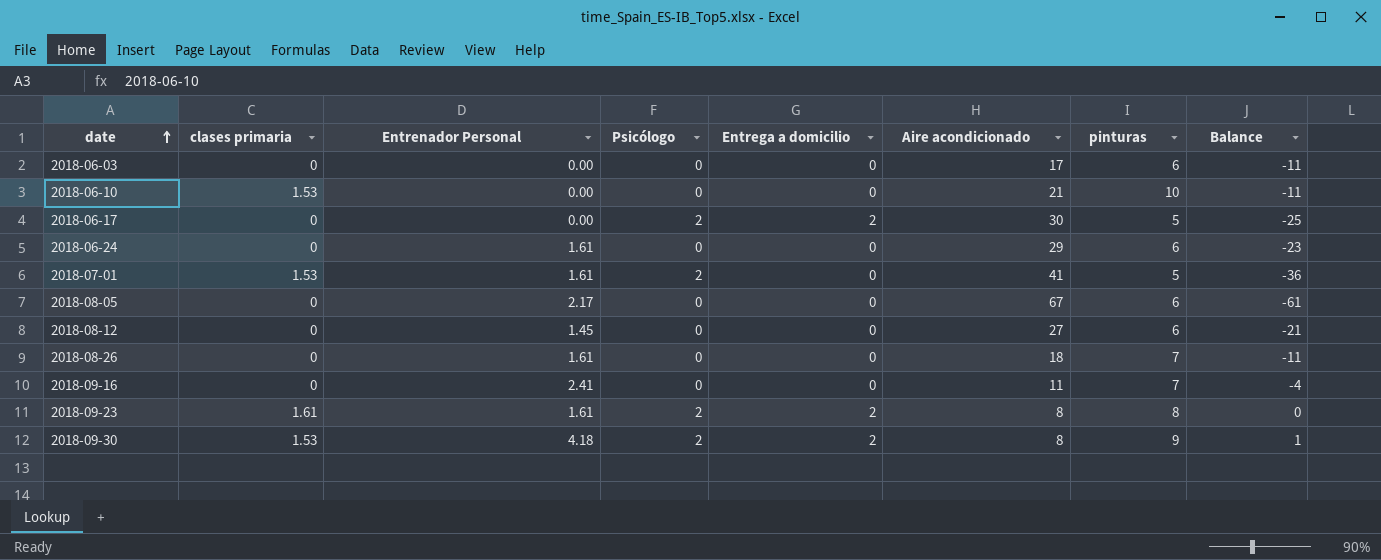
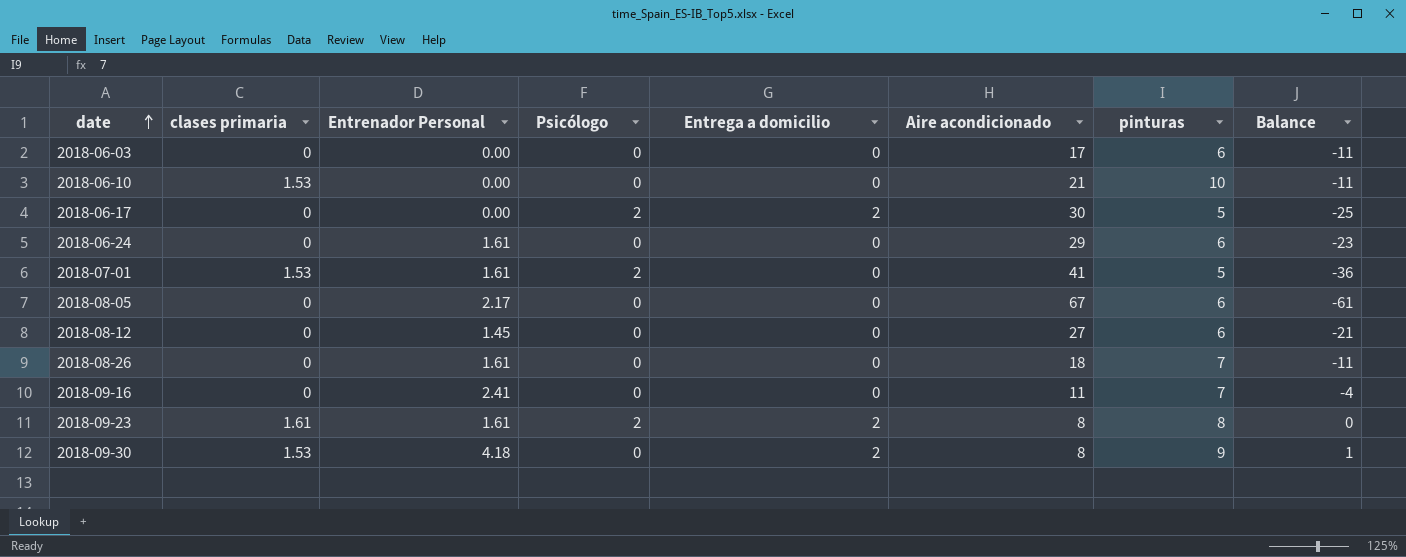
2018-09-30 | Psicólogo: 2 -> 0

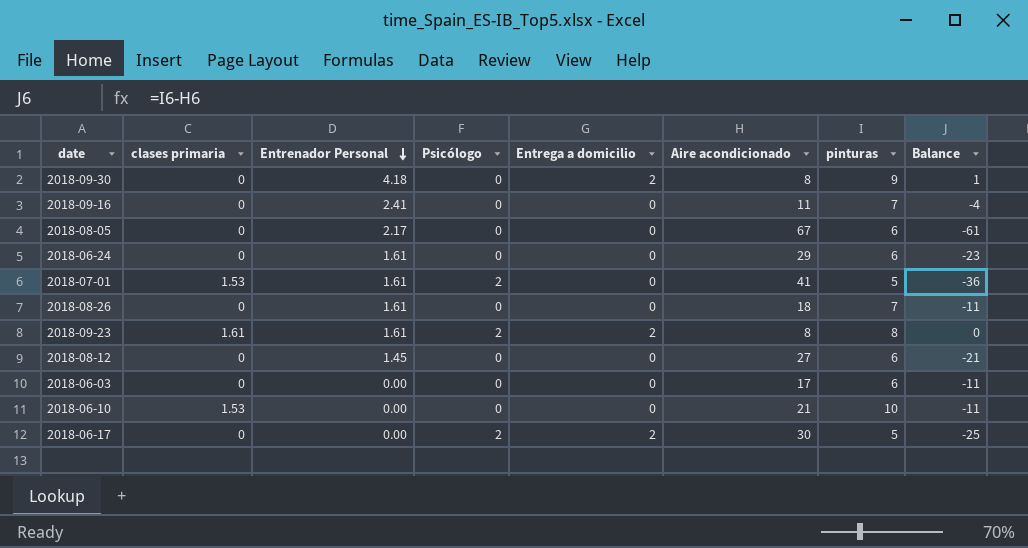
row order: date ascending -> Entrenador Personal descending
2018-09-30 | clases primaria: 1.53 -> 0

